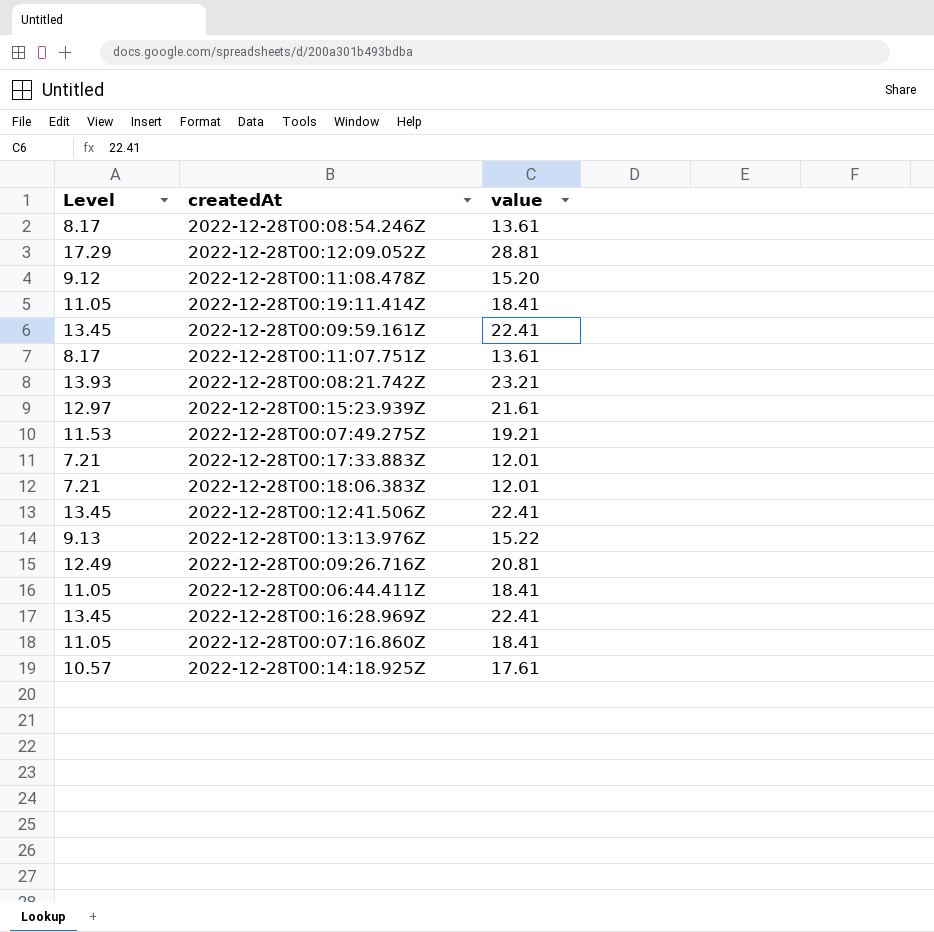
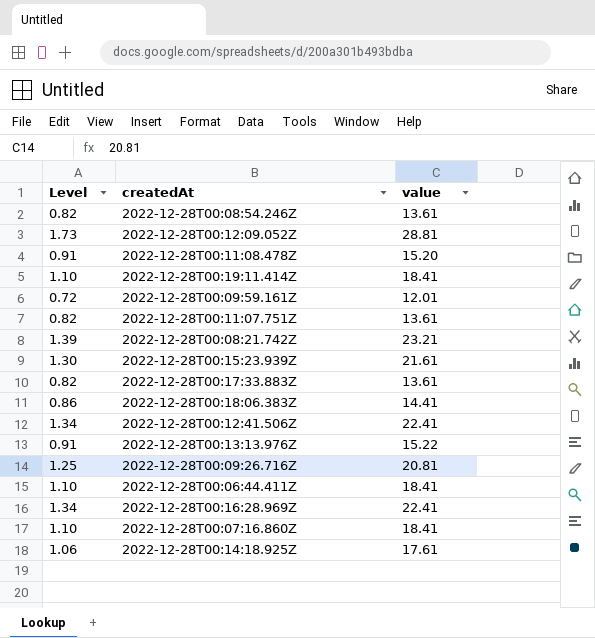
column Level | formula: [value] * 0.6 -> [value] * 0.06
row 2022-12-28T00:07:49.275Z: 11.53 | 19.21 -> none
2022-12-28T00:09:59.161Z | value: 22.41 -> 12.01
2022-12-28T00:17:33.883Z | value: 12.01 -> 13.61
2022-12-28T00:18:06.383Z | value: 12.01 -> 14.41

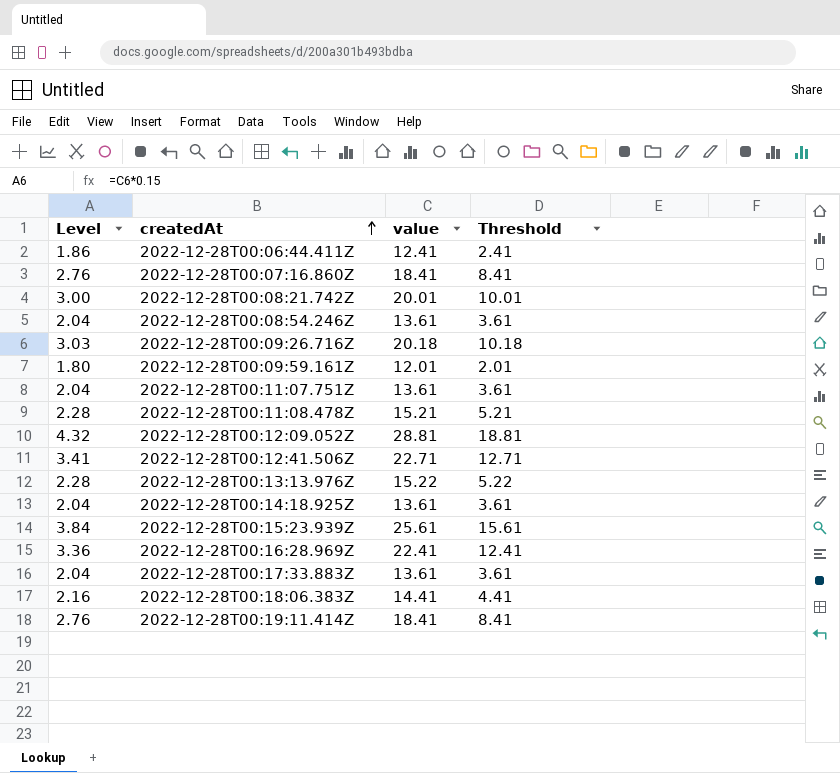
row order: none -> createdAt ascending
column Level | formula: [value] * 0.06 -> [value] * 0.15
column Threshold | formula: none -> [value] - 10
2022-12-28T00:06:44.411Z | value: 18.41 -> 12.41
2022-12-28T00:08:21.742Z | value: 23.21 -> 20.01
2022-12-28T00:09:26.716Z | value: 20.81 -> 20.18
2022-12-28T00:11:08.478Z | value: 15.20 -> 15.21
2022-12-28T00:12:41.506Z | value: 22.41 -> 22.71
2022-12-28T00:14:18.925Z | value: 17.61 -> 13.61
2022-12-28T00:15:23.939Z | value: 21.61 -> 25.61

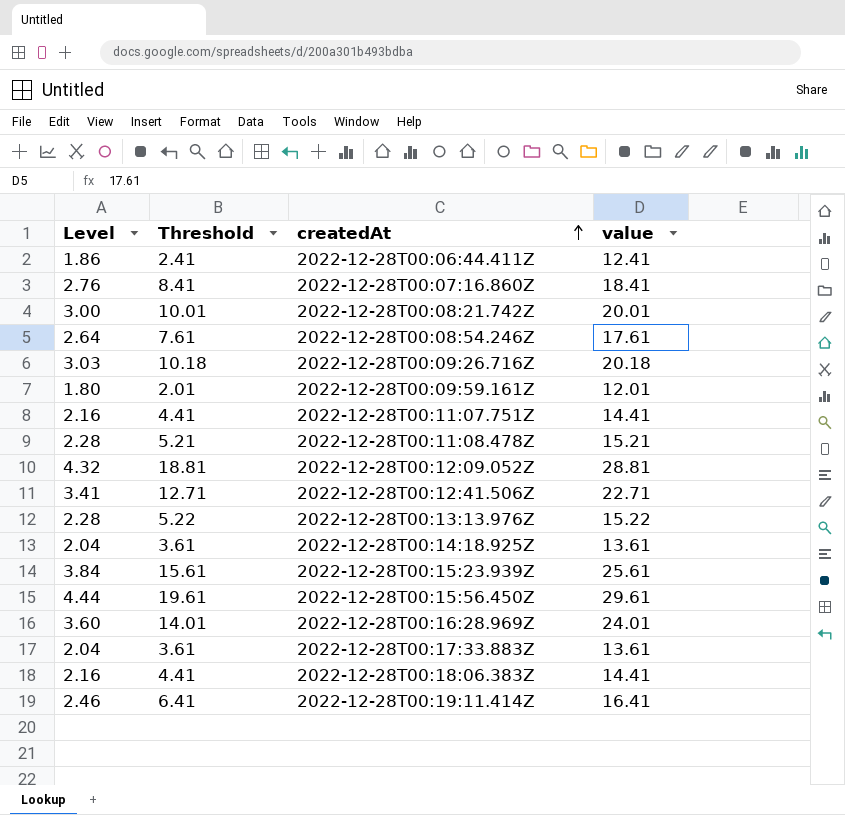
column Threshold | position: 4 -> 2
2022-12-28T00:08:54.246Z | Level: 2.04 -> 2.64
2022-12-28T00:08:54.246Z | Threshold: 3.61 -> 7.61
2022-12-28T00:08:54.246Z | value: 13.61 -> 17.61
2022-12-28T00:11:07.751Z | Level: 2.04 -> 2.16
2022-12-28T00:11:07.751Z | Threshold: 3.61 -> 4.41
2022-12-28T00:11:07.751Z | value: 13.61 -> 14.41
row 2022-12-28T00:15:56.450Z: none -> 4.44 | 19.61 | 29.61
2022-12-28T00:16:28.969Z | Level: 3.36 -> 3.60
2022-12-28T00:16:28.969Z | Threshold: 12.41 -> 14.01
2022-12-28T00:16:28.969Z | value: 22.41 -> 24.01
2022-12-28T00:19:11.414Z | Level: 2.76 -> 2.46
2022-12-28T00:19:11.414Z | Threshold: 8.41 -> 6.41
2022-12-28T00:19:11.414Z | value: 18.41 -> 16.41

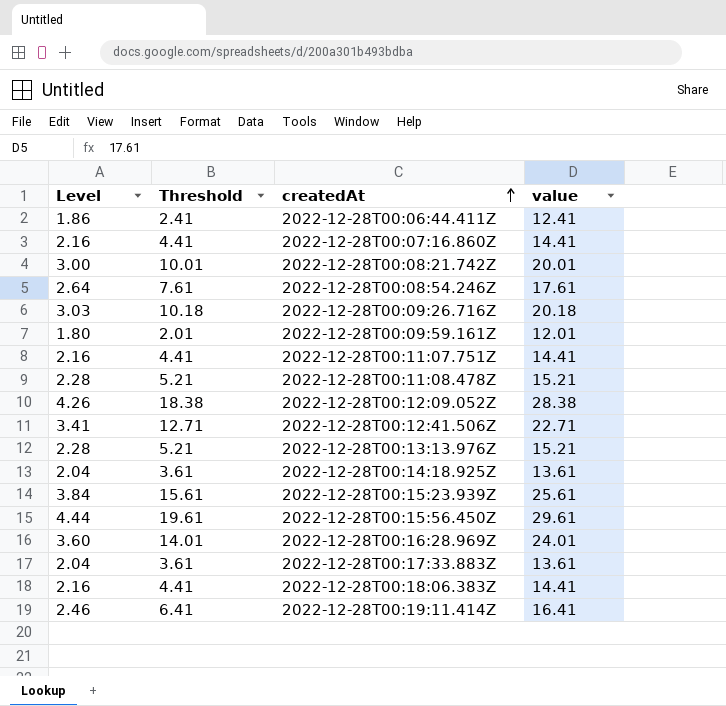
2022-12-28T00:07:16.860Z | Level: 2.76 -> 2.16
2022-12-28T00:07:16.860Z | Threshold: 8.41 -> 4.41
2022-12-28T00:07:16.860Z | value: 18.41 -> 14.41
2022-12-28T00:12:09.052Z | Level: 4.32 -> 4.26
2022-12-28T00:12:09.052Z | Threshold: 18.81 -> 18.38
2022-12-28T00:12:09.052Z | value: 28.81 -> 28.38
2022-12-28T00:13:13.976Z | Threshold: 5.22 -> 5.21
2022-12-28T00:13:13.976Z | value: 15.22 -> 15.21

